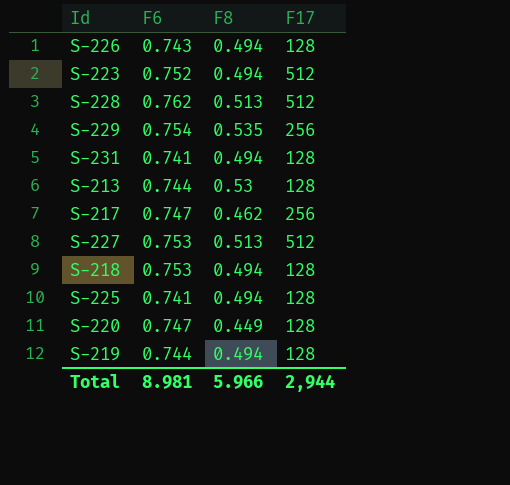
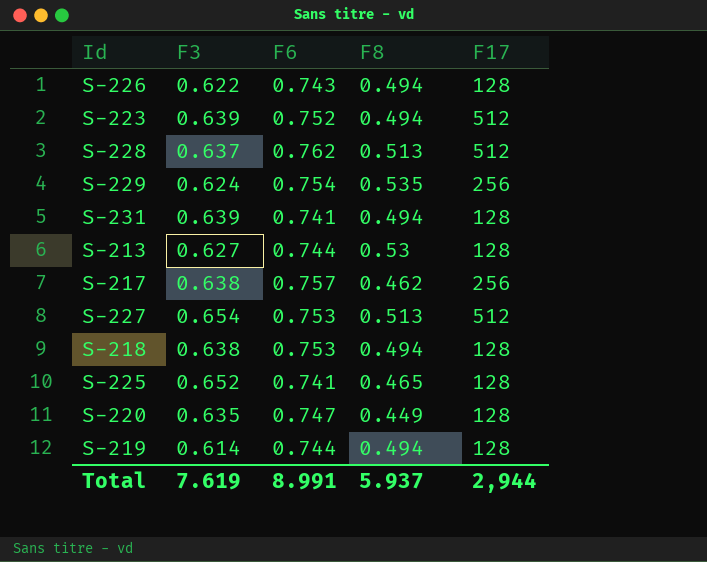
column F3 | position: none -> 2
S-217 | F6: 0.747 -> 0.757
S-225 | F8: 0.494 -> 0.465
Total | F6: 8.981 -> 8.991
Total | F8: 5.966 -> 5.937

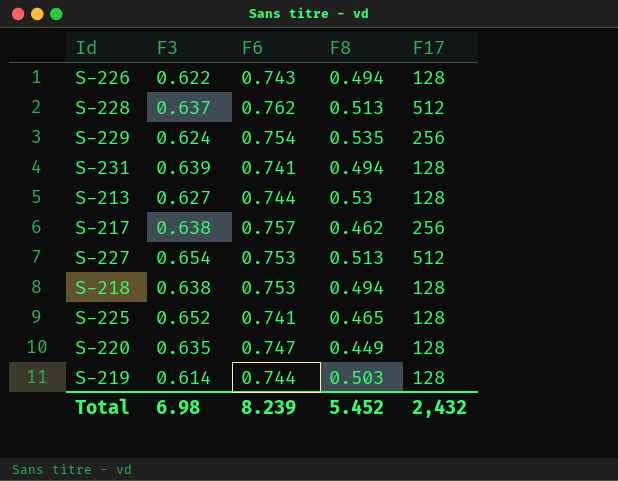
row S-223: 0.639 | 0.752 | 0.494 | 512 -> none
S-219 | F8: 0.494 -> 0.503
Total | F3: 7.619 -> 6.98
Total | F6: 8.991 -> 8.239
Total | F8: 5.937 -> 5.452
Total | F17: 2,944 -> 2,432

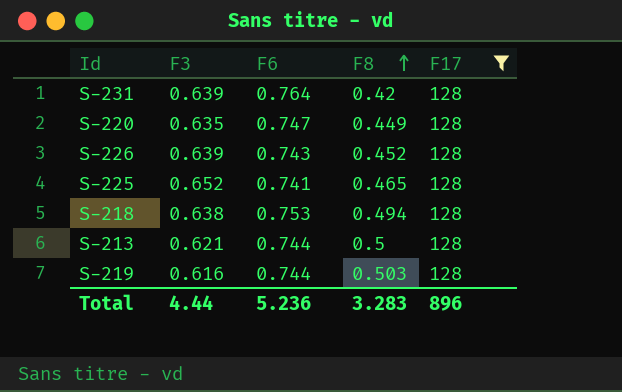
filter: none -> F17 = 128
row order: none -> F8 ascending
S-231 | F6: 0.741 -> 0.764
S-231 | F8: 0.494 -> 0.42
S-226 | F3: 0.622 -> 0.639
S-226 | F8: 0.494 -> 0.452
S-213 | F3: 0.627 -> 0.621
S-213 | F8: 0.53 -> 0.5
S-219 | F3: 0.614 -> 0.616
Total | F3: 6.98 -> 4.44
Total | F6: 8.239 -> 5.236
Total | F8: 5.452 -> 3.283
Total | F17: 2,432 -> 896

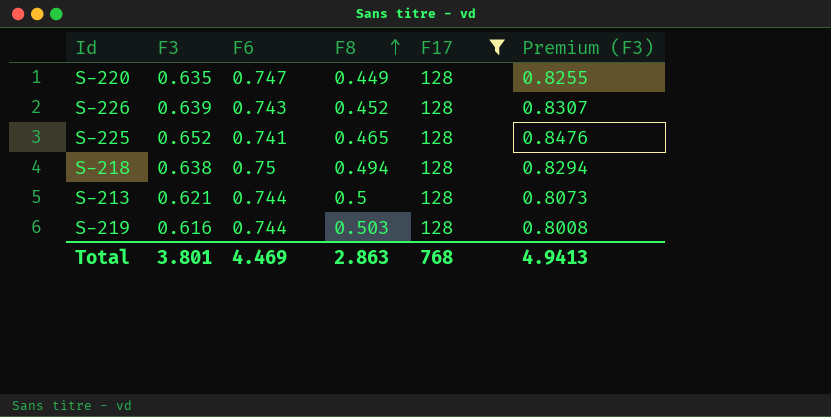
column Premium (F3) | formula: none -> [F3] * 1.3
row S-231: 0.639 | 0.764 | 0.42 | 128 -> none
S-218 | F6: 0.753 -> 0.75
Total | F3: 4.44 -> 3.801
Total | F6: 5.236 -> 4.469
Total | F8: 3.283 -> 2.863
Total | F17: 896 -> 768

